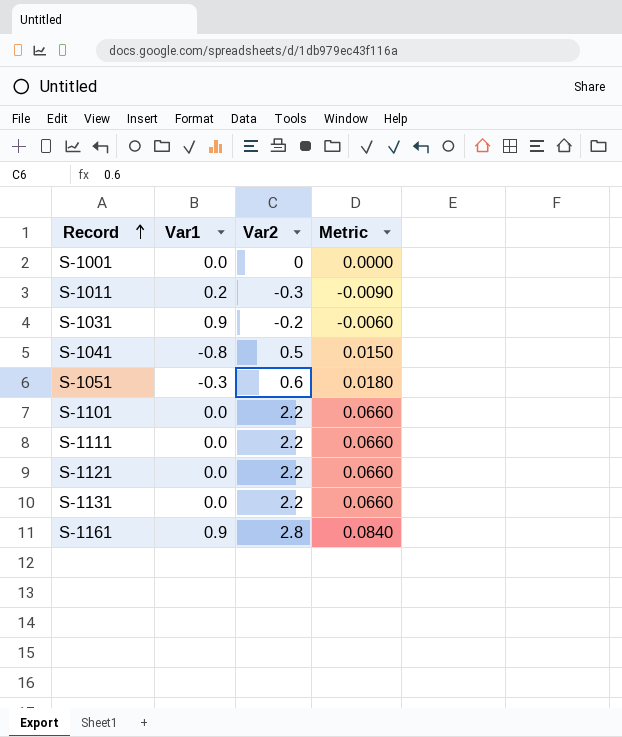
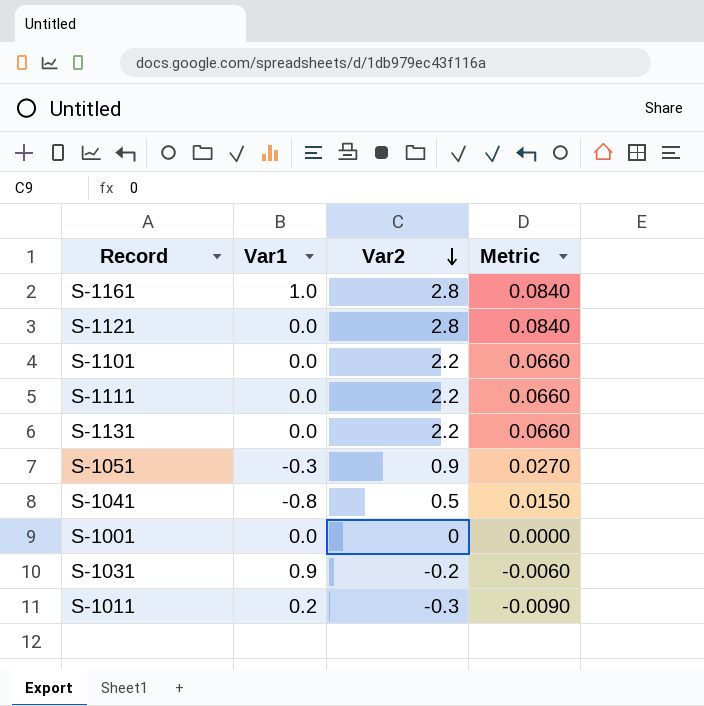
row order: Record ascending -> Var2 descending
S-1161 | Var1: 0.9 -> 1.0
S-1121 | Var2: 2.2 -> 2.8
S-1121 | Metric: 0.0660 -> 0.0840
S-1051 | Var2: 0.6 -> 0.9
S-1051 | Metric: 0.0180 -> 0.0270

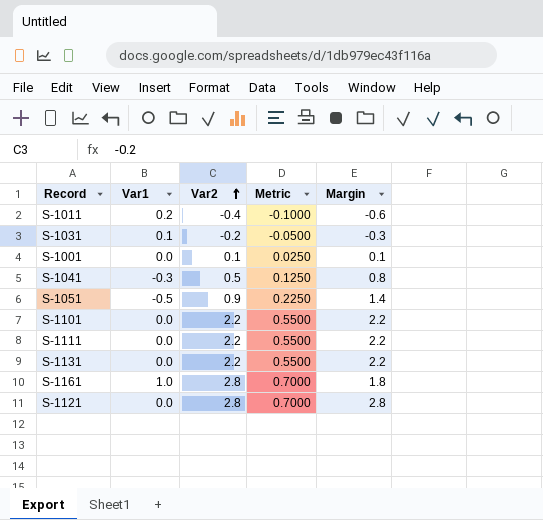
row order: Var2 descending -> Var2 ascending
column Metric | formula: [Var2] * 0.03 -> [Var2] * 0.25
column Margin | formula: none -> [Var2] - [Var1]
S-1011 | Var2: -0.3 -> -0.4
S-1031 | Var1: 0.9 -> 0.1
S-1001 | Var2: 0 -> 0.1
S-1041 | Var1: -0.8 -> -0.3
S-1051 | Var1: -0.3 -> -0.5

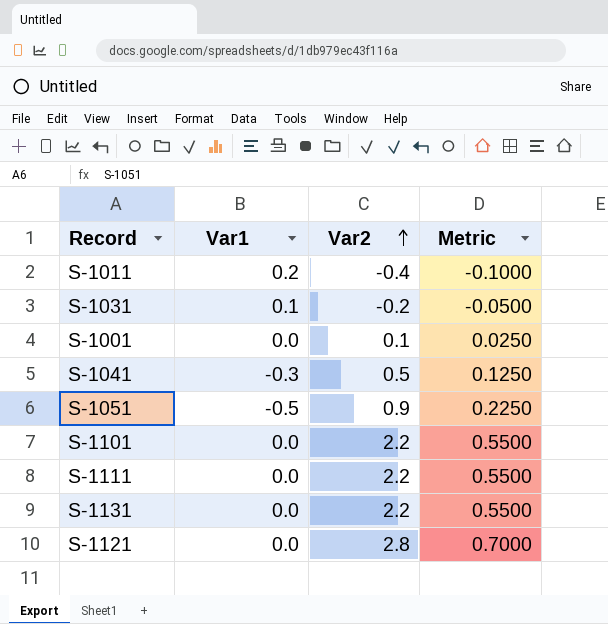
column Margin | formula: [Var2] - [Var1] -> none
row S-1161: 1.0 | 2.8 | 0.7000 | 1.8 -> none

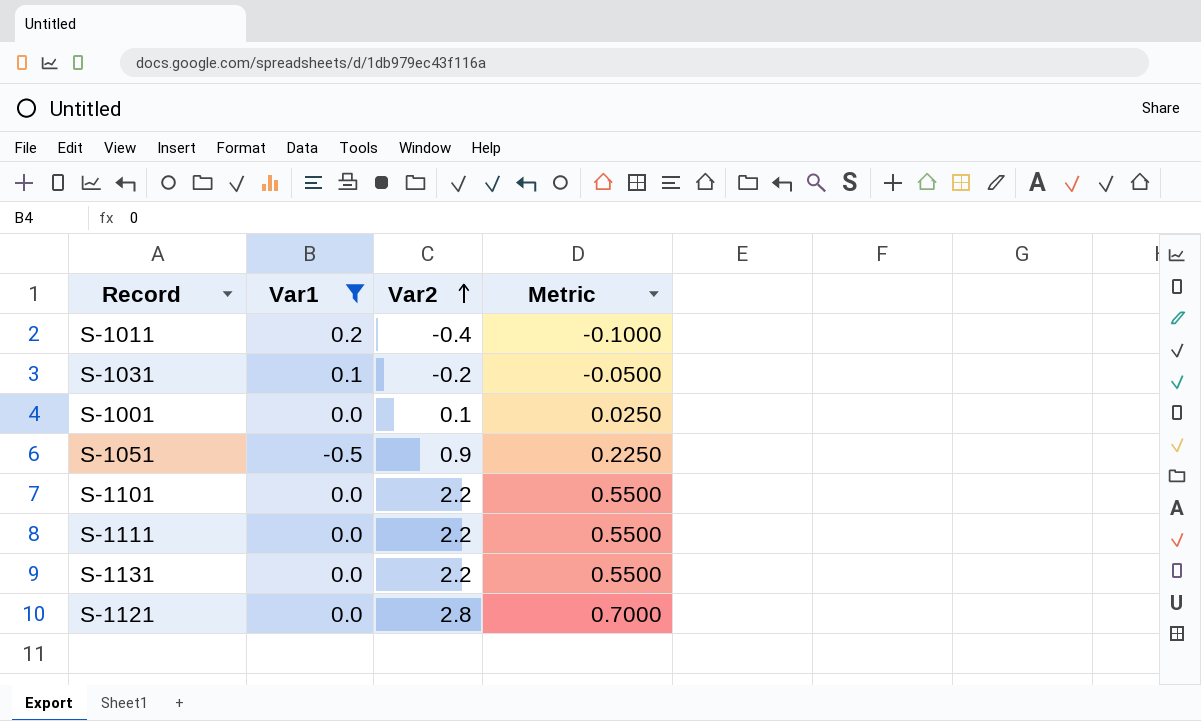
filter: none -> Var1 != -0.3

